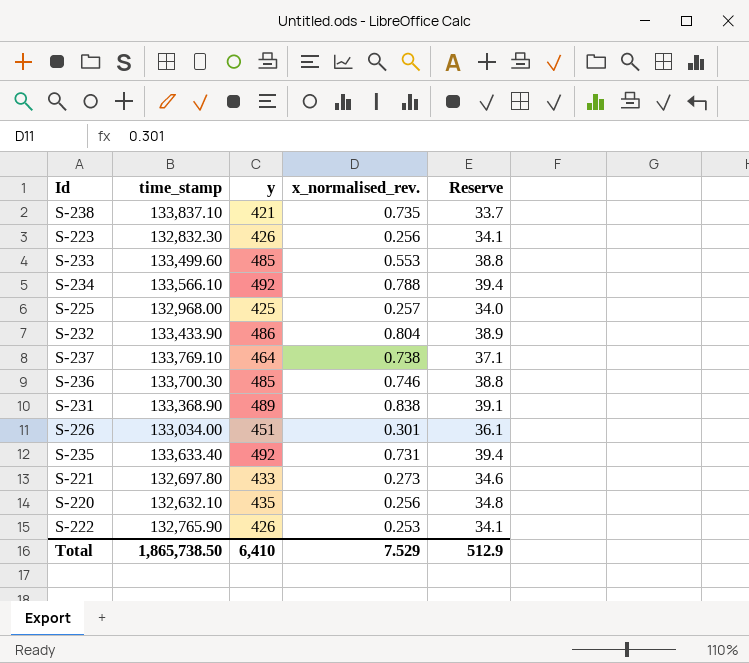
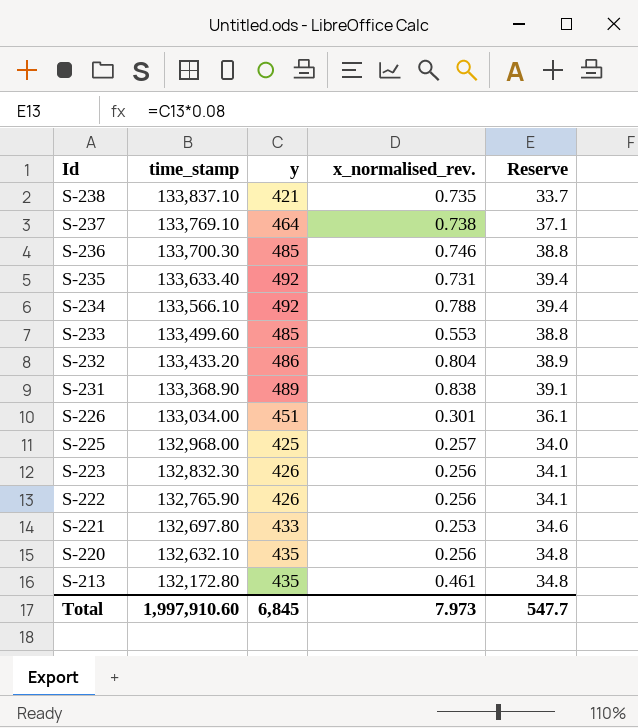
row order: none -> Id descending
S-232 | time_stamp: 133,433.90 -> 133,433.20
S-222 | x_normalised_rev.: 0.253 -> 0.256
S-221 | x_normalised_rev.: 0.273 -> 0.253
row S-213: none -> 132,172.80 | 435 | 0.461 | 34.8
Total | time_stamp: 1,865,738.50 -> 1,997,910.60
Total | y: 6,410 -> 6,845
Total | x_normalised_rev.: 7.529 -> 7.973
Total | Reserve: 512.9 -> 547.7

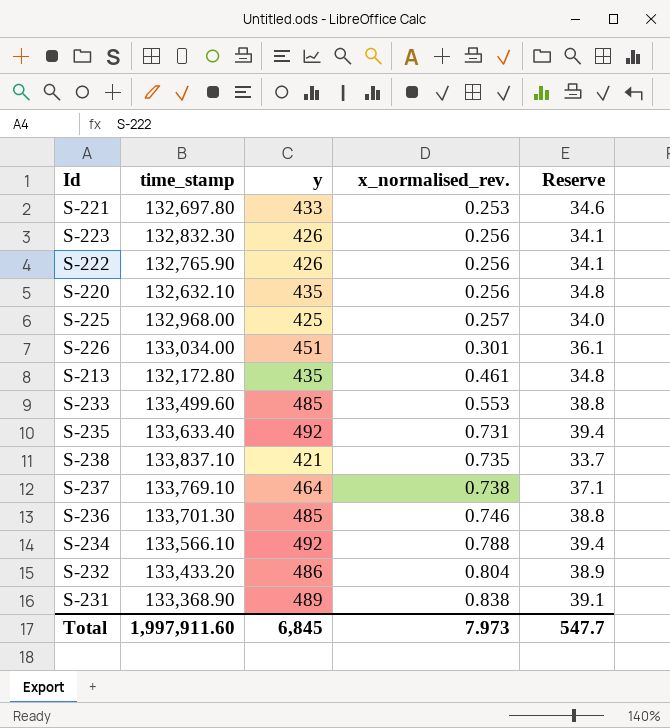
row order: Id descending -> x_normalised_rev. ascending
S-236 | time_stamp: 133,700.30 -> 133,701.30
Total | time_stamp: 1,997,910.60 -> 1,997,911.60

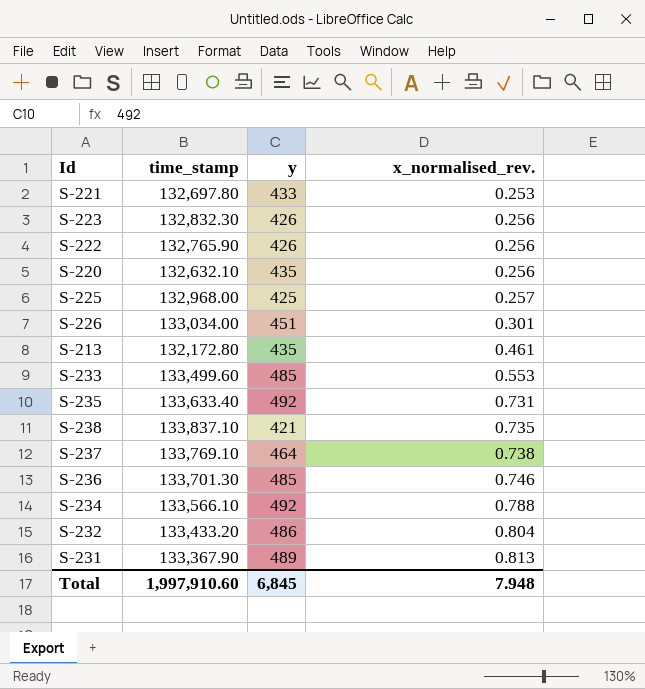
column Reserve | formula: [y] * 0.08 -> none
S-231 | time_stamp: 133,368.90 -> 133,367.90
S-231 | x_normalised_rev.: 0.838 -> 0.813
Total | time_stamp: 1,997,911.60 -> 1,997,910.60
Total | x_normalised_rev.: 7.973 -> 7.948

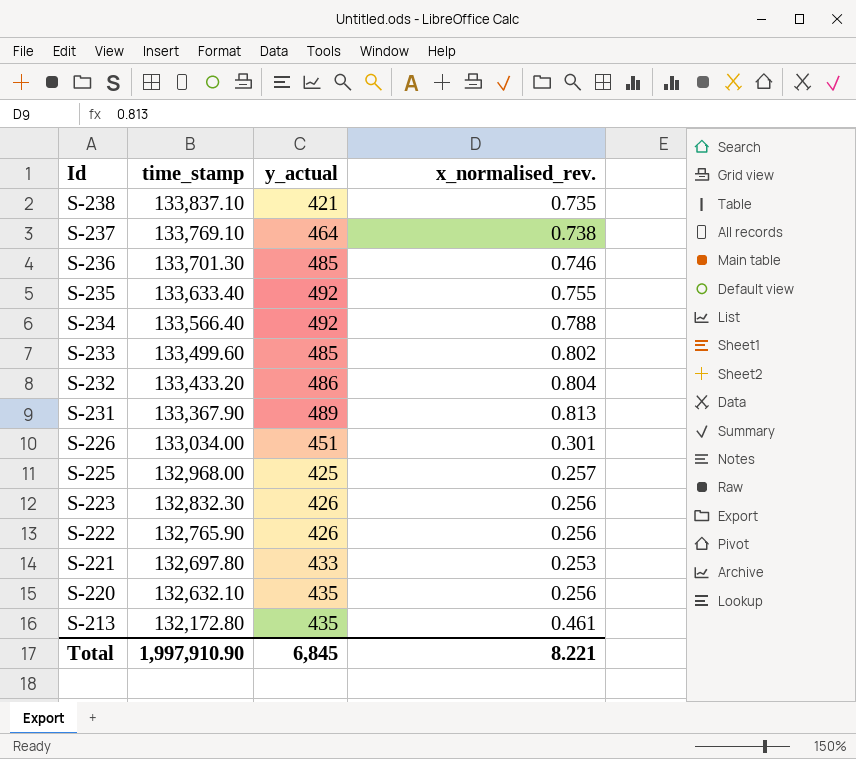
row order: x_normalised_rev. ascending -> Id descending
column name: y -> y_actual
S-235 | x_normalised_rev.: 0.731 -> 0.755
S-234 | time_stamp: 133,566.10 -> 133,566.40
S-233 | x_normalised_rev.: 0.553 -> 0.802
Total | time_stamp: 1,997,910.60 -> 1,997,910.90
Total | x_normalised_rev.: 7.948 -> 8.221

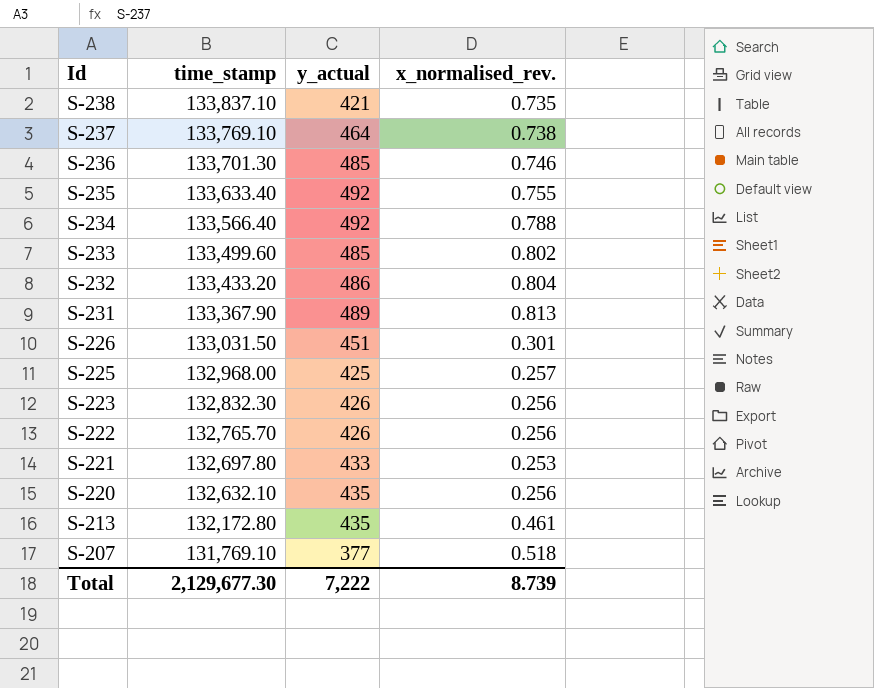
S-226 | time_stamp: 133,034.00 -> 133,031.50
S-222 | time_stamp: 132,765.90 -> 132,765.70
row S-207: none -> 131,769.10 | 377 | 0.518
Total | time_stamp: 1,997,910.90 -> 2,129,677.30
Total | y_actual: 6,845 -> 7,222
Total | x_normalised_rev.: 8.221 -> 8.739

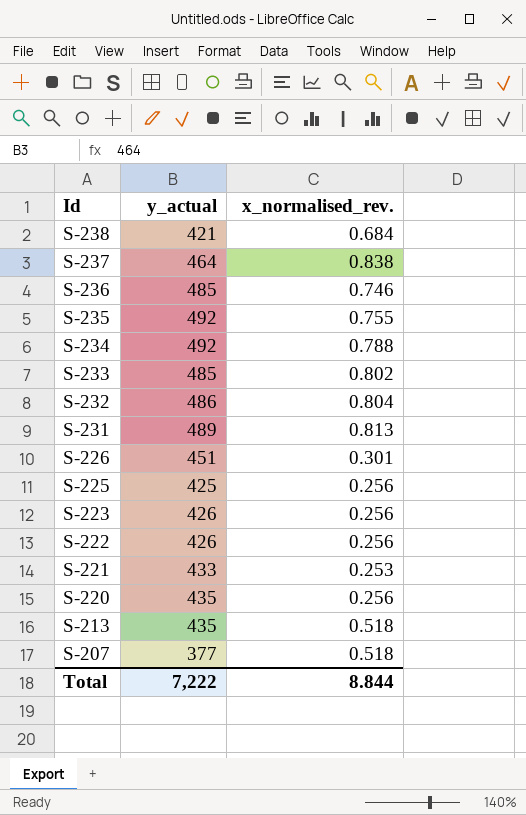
column time_stamp | position: 2 -> none
S-238 | x_normalised_rev.: 0.735 -> 0.684
S-237 | x_normalised_rev.: 0.738 -> 0.838
S-225 | x_normalised_rev.: 0.257 -> 0.256
S-213 | x_normalised_rev.: 0.461 -> 0.518
Total | x_normalised_rev.: 8.739 -> 8.844

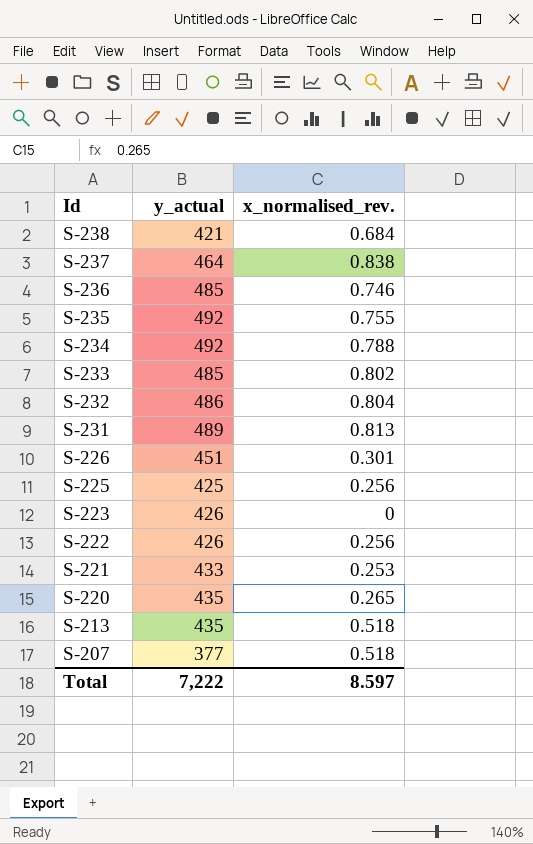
S-223 | x_normalised_rev.: 0.256 -> 0
S-220 | x_normalised_rev.: 0.256 -> 0.265
Total | x_normalised_rev.: 8.844 -> 8.597

